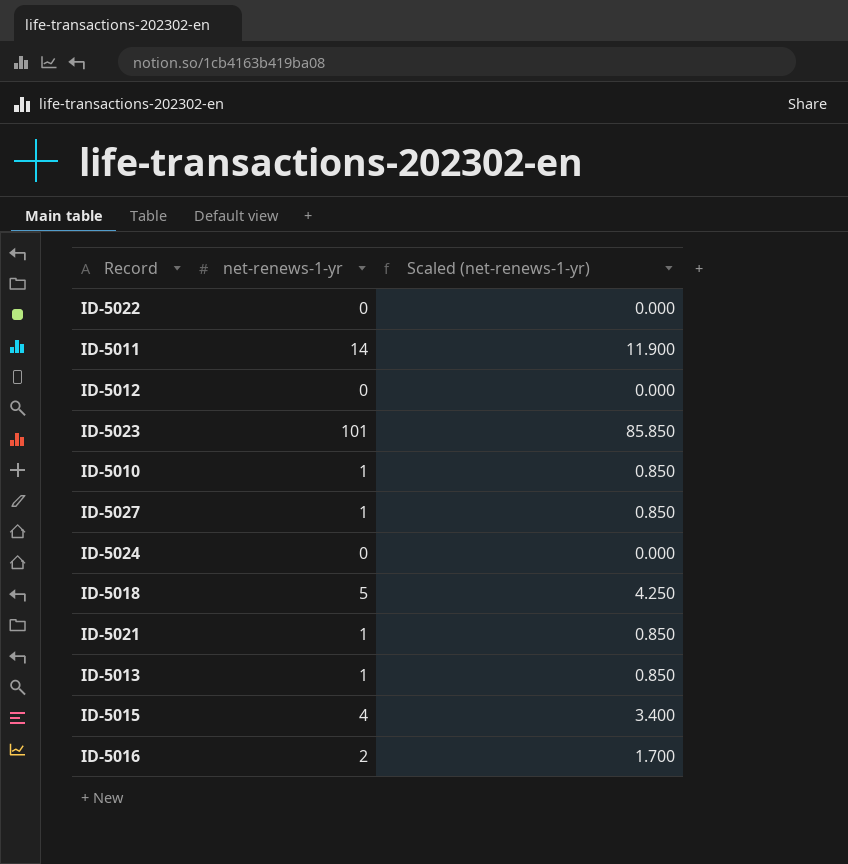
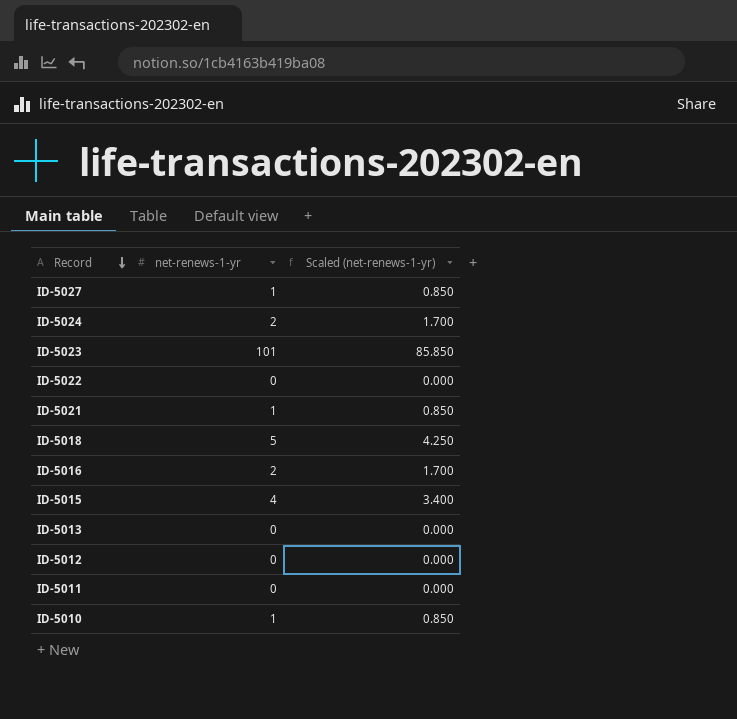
row order: none -> Record descending
ID-5024 | net-renews-1-yr: 0 -> 2
ID-5024 | Scaled (net-renews-1-yr): 0.000 -> 1.700
ID-5013 | net-renews-1-yr: 1 -> 0
ID-5013 | Scaled (net-renews-1-yr): 0.850 -> 0.000
ID-5011 | net-renews-1-yr: 14 -> 0
ID-5011 | Scaled (net-renews-1-yr): 11.900 -> 0.000

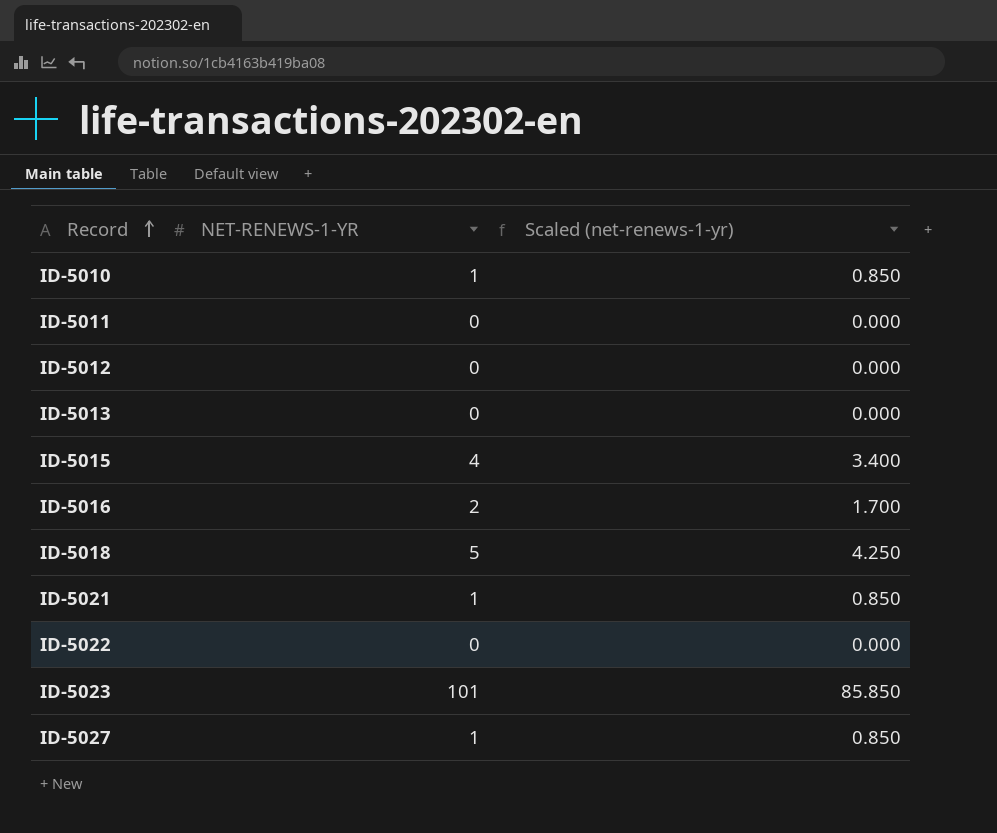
row order: Record descending -> Record ascending
column name: net-renews-1-yr -> NET-RENEWS-1-YR
row ID-5024: 2 | 1.700 -> none

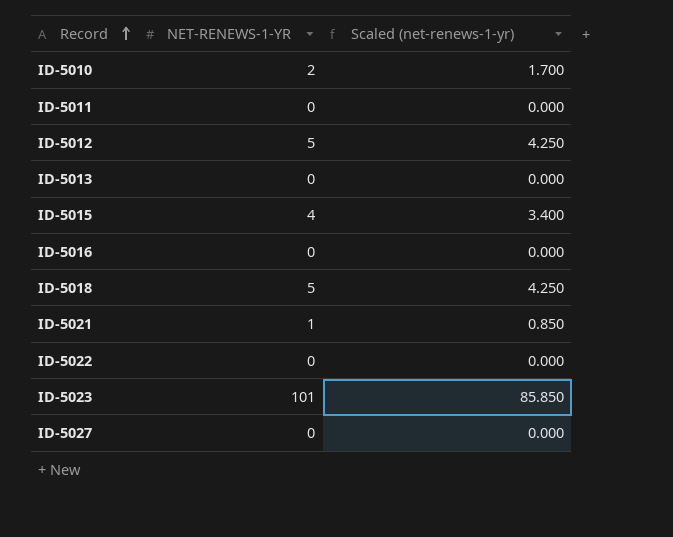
ID-5010 | NET-RENEWS-1-YR: 1 -> 2
ID-5010 | Scaled (net-renews-1-yr): 0.850 -> 1.700
ID-5012 | NET-RENEWS-1-YR: 0 -> 5
ID-5012 | Scaled (net-renews-1-yr): 0.000 -> 4.250
ID-5016 | NET-RENEWS-1-YR: 2 -> 0
ID-5016 | Scaled (net-renews-1-yr): 1.700 -> 0.000
ID-5027 | NET-RENEWS-1-YR: 1 -> 0
ID-5027 | Scaled (net-renews-1-yr): 0.850 -> 0.000

